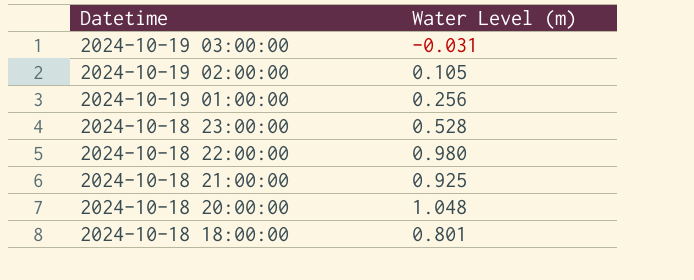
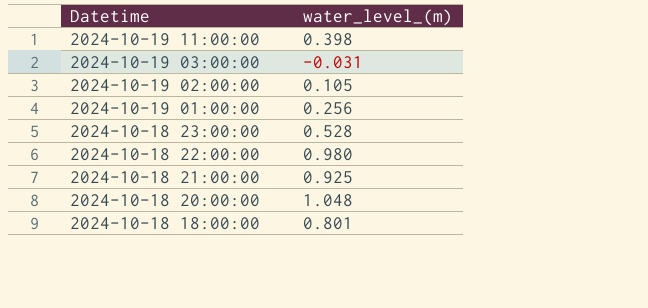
column name: Water Level (m) -> water_level_(m)
row 2024-10-19 11:00:00: none -> 0.398

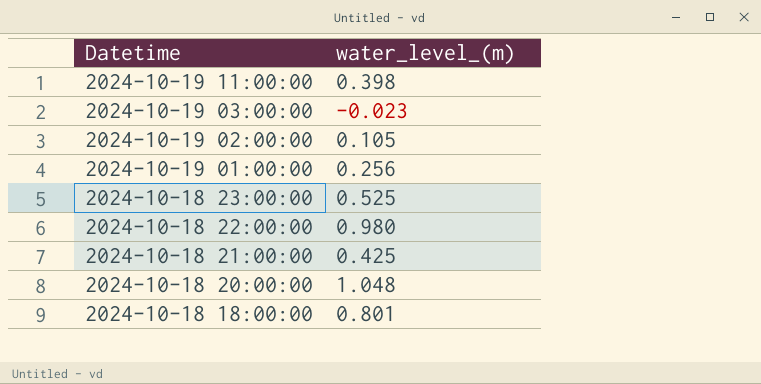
2024-10-19 03:00:00 | water_level_(m): -0.031 -> -0.023
2024-10-18 23:00:00 | water_level_(m): 0.528 -> 0.525
2024-10-18 21:00:00 | water_level_(m): 0.925 -> 0.425

